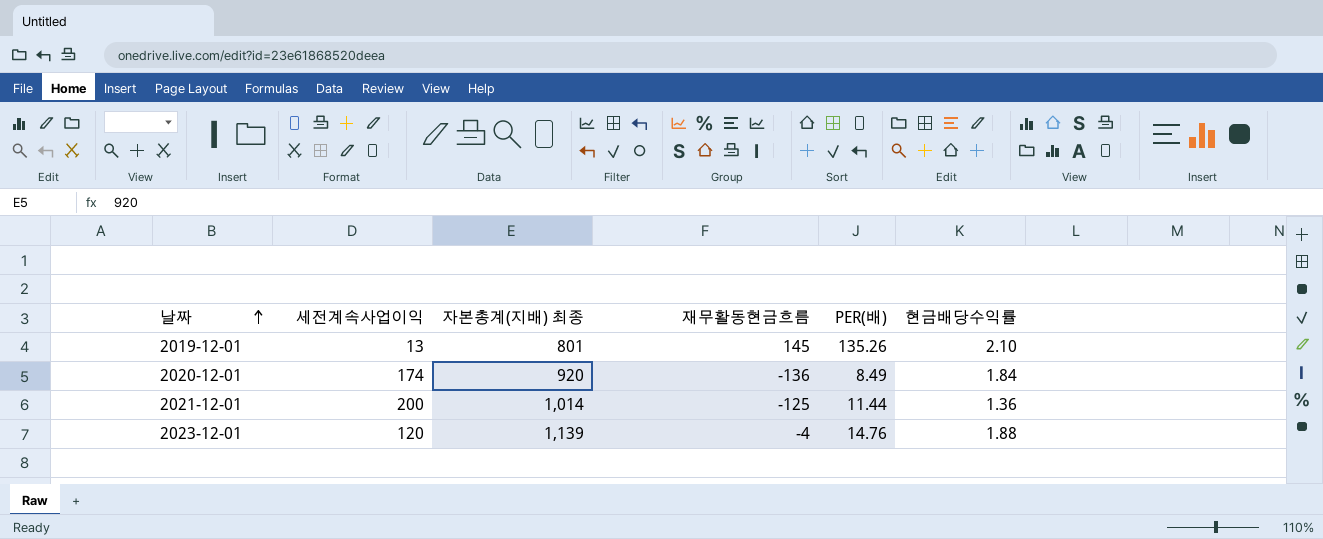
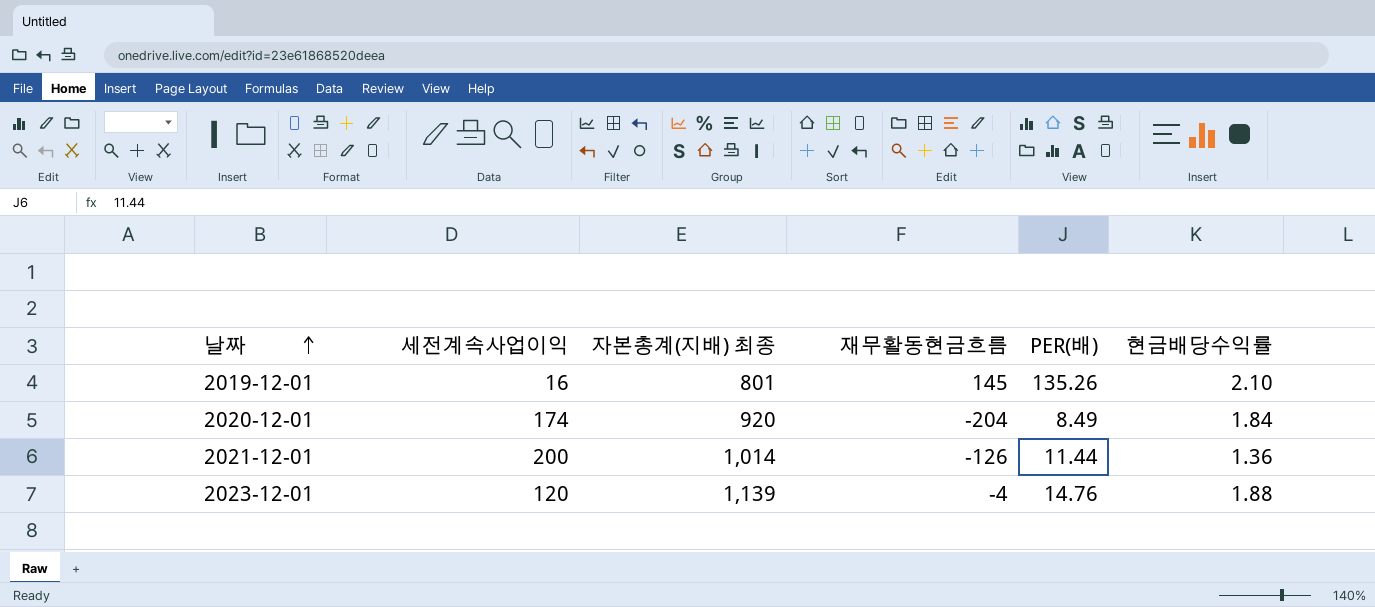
2019-12-01 | 세전계속사업이익: 13 -> 16
2020-12-01 | 재무활동현금흐름: -136 -> -204
2021-12-01 | 재무활동현금흐름: -125 -> -126

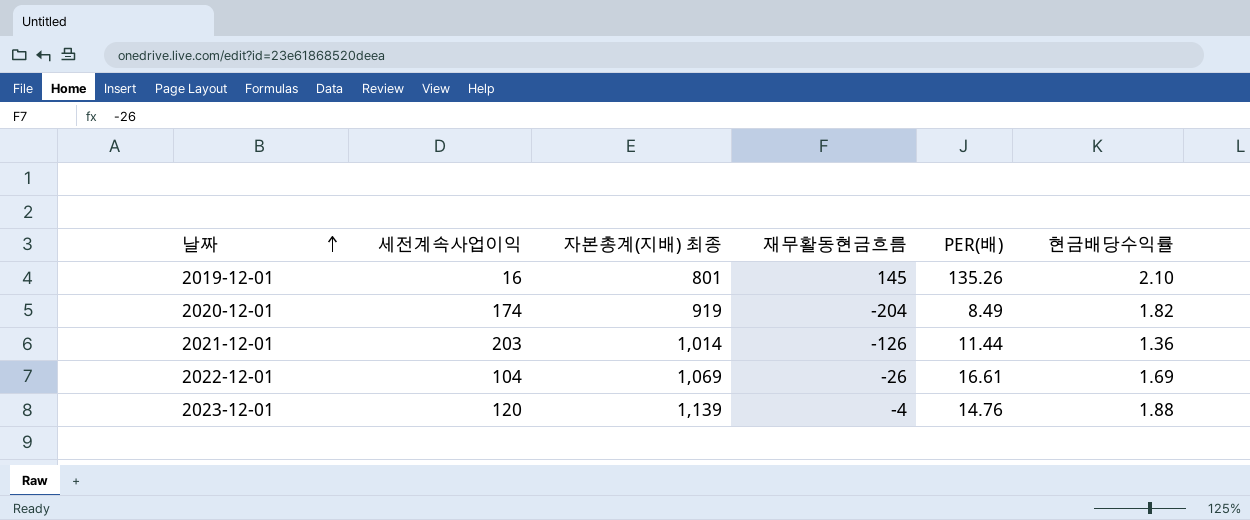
2020-12-01 | 자본총계(지배) 최종: 920 -> 919
2020-12-01 | 현금배당수익률: 1.84 -> 1.82
2021-12-01 | 세전계속사업이익: 200 -> 203
row 2022-12-01: none -> 104 | 1,069 | -26 | 16.61 | 1.69

